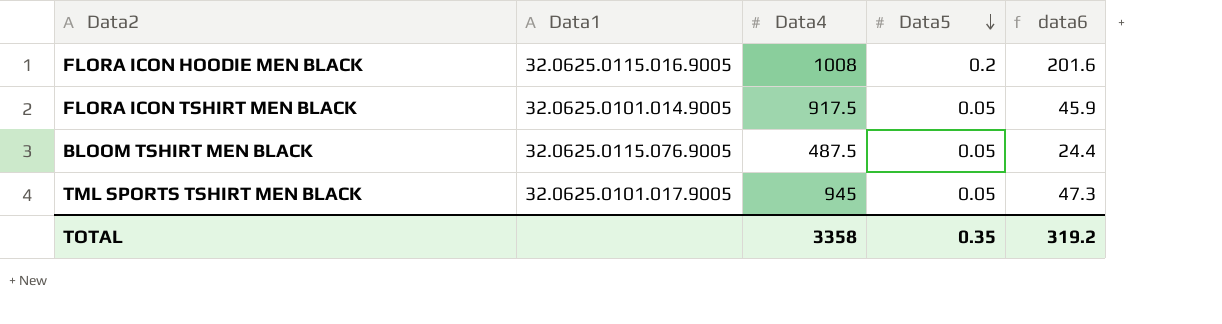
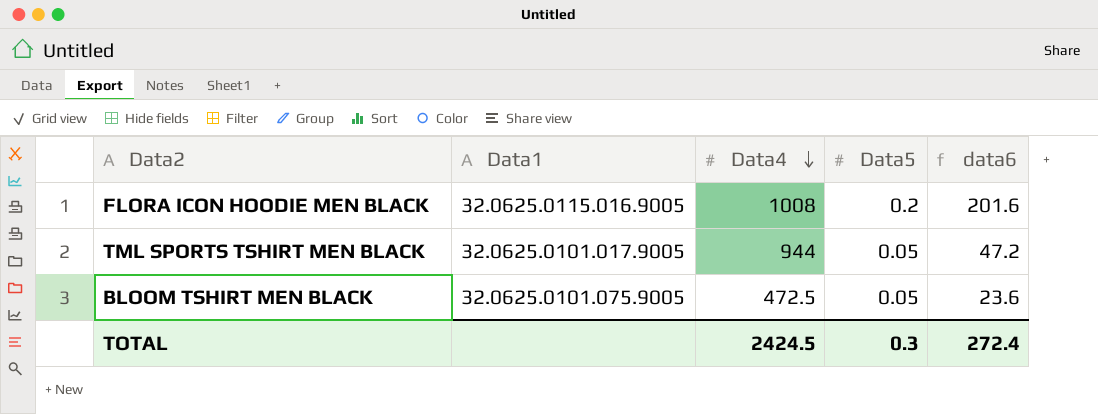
row order: Data5 descending -> Data4 descending
row FLORA ICON TSHIRT MEN BLACK: 32.0625.0101.014.9005 | 917.5 | 0.05 | 45.9 -> none
TML SPORTS TSHIRT MEN BLACK | Data4: 945 -> 944
TML SPORTS TSHIRT MEN BLACK | data6: 47.3 -> 47.2
BLOOM TSHIRT MEN BLACK | Data1: 32.0625.0115.076.9005 -> 32.0625.0101.075.9005
BLOOM TSHIRT MEN BLACK | Data4: 487.5 -> 472.5
BLOOM TSHIRT MEN BLACK | data6: 24.4 -> 23.6
TOTAL | Data4: 3358 -> 2424.5
TOTAL | Data5: 0.35 -> 0.3
TOTAL | data6: 319.2 -> 272.4

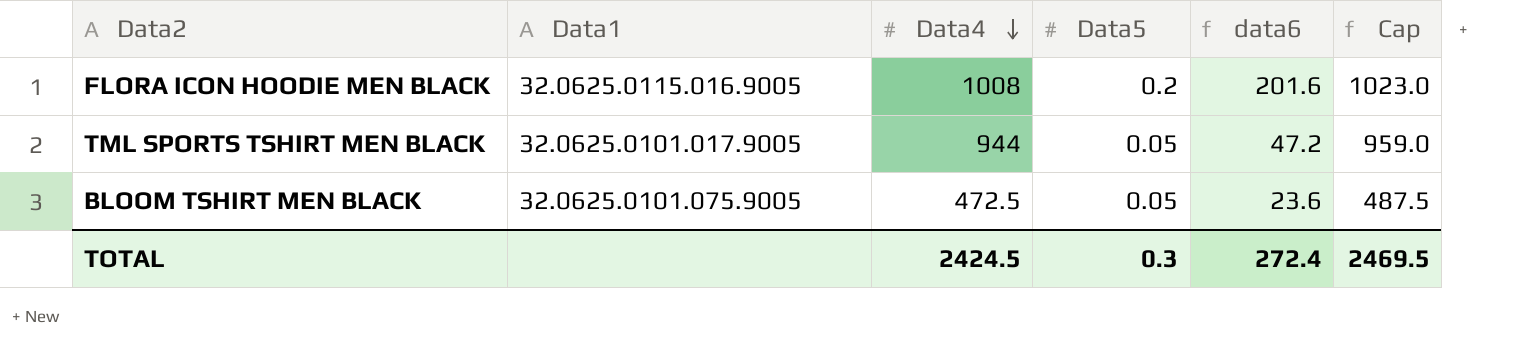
column Cap | formula: none -> [Data4] + 15

